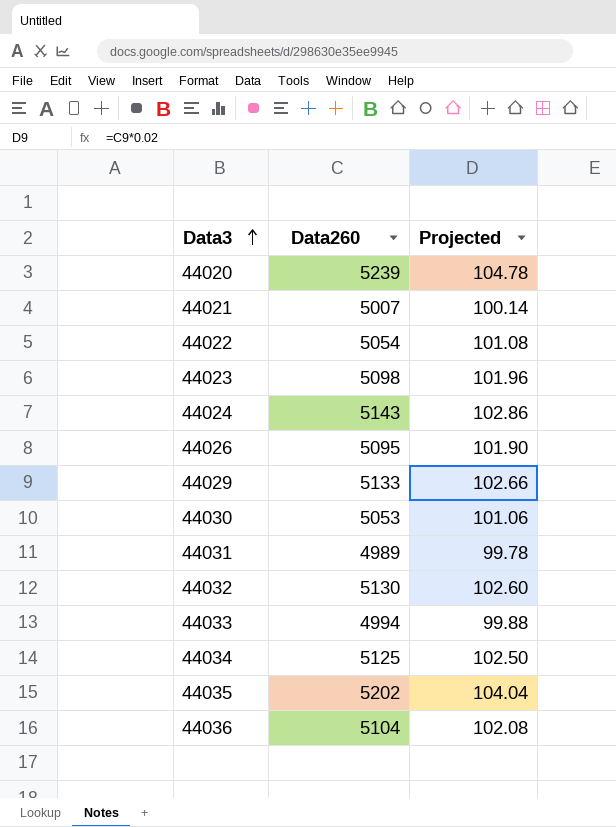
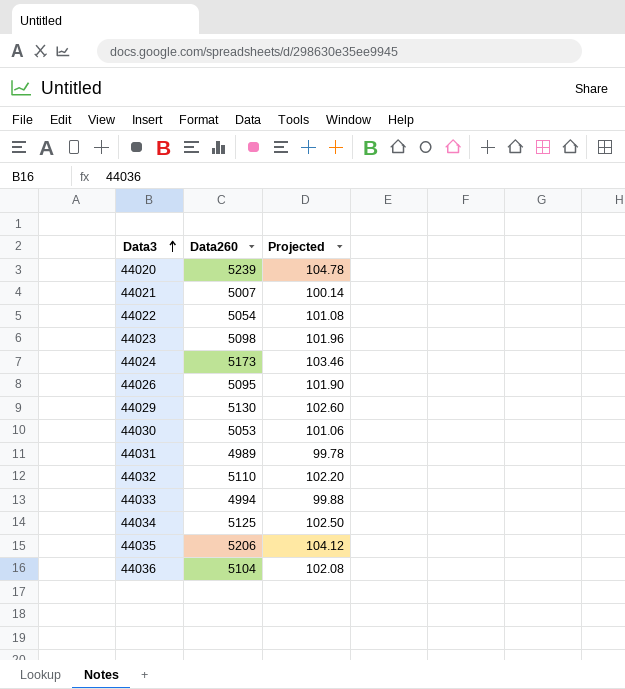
44024 | Data260: 5143 -> 5173
44024 | Projected: 102.86 -> 103.46
44029 | Data260: 5133 -> 5130
44029 | Projected: 102.66 -> 102.60
44032 | Data260: 5130 -> 5110
44032 | Projected: 102.60 -> 102.20
44035 | Data260: 5202 -> 5206
44035 | Projected: 104.04 -> 104.12

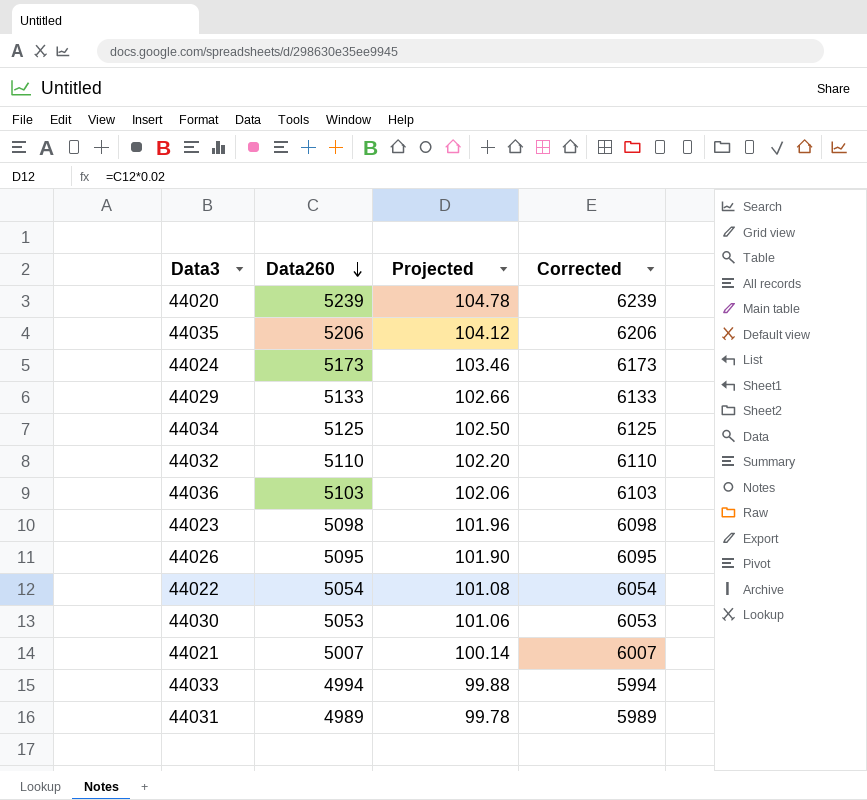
row order: Data3 ascending -> Data260 descending
column Corrected | formula: none -> [Data260] + 1000
44029 | Data260: 5130 -> 5133
44029 | Projected: 102.60 -> 102.66
44036 | Data260: 5104 -> 5103
44036 | Projected: 102.08 -> 102.06

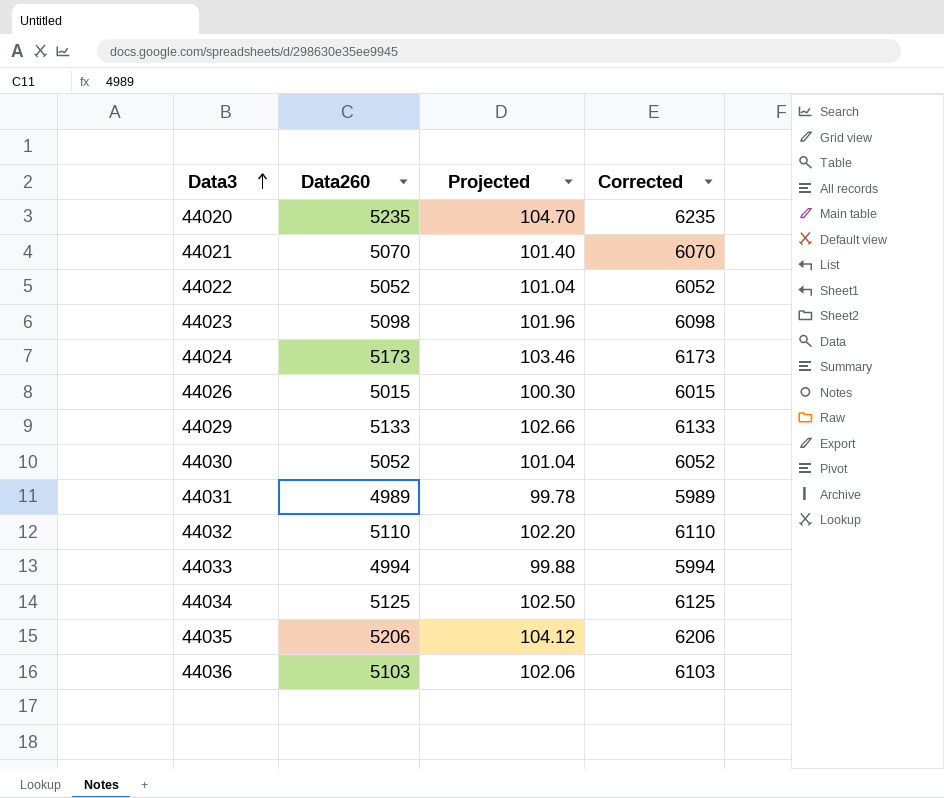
row order: Data260 descending -> Data3 ascending
44020 | Data260: 5239 -> 5235
44020 | Projected: 104.78 -> 104.70
44020 | Corrected: 6239 -> 6235
44021 | Data260: 5007 -> 5070
44021 | Projected: 100.14 -> 101.40
44021 | Corrected: 6007 -> 6070
44022 | Data260: 5054 -> 5052
44022 | Projected: 101.08 -> 101.04
44022 | Corrected: 6054 -> 6052
44026 | Data260: 5095 -> 5015
44026 | Projected: 101.90 -> 100.30
44026 | Corrected: 6095 -> 6015
44030 | Data260: 5053 -> 5052
44030 | Projected: 101.06 -> 101.04
44030 | Corrected: 6053 -> 6052

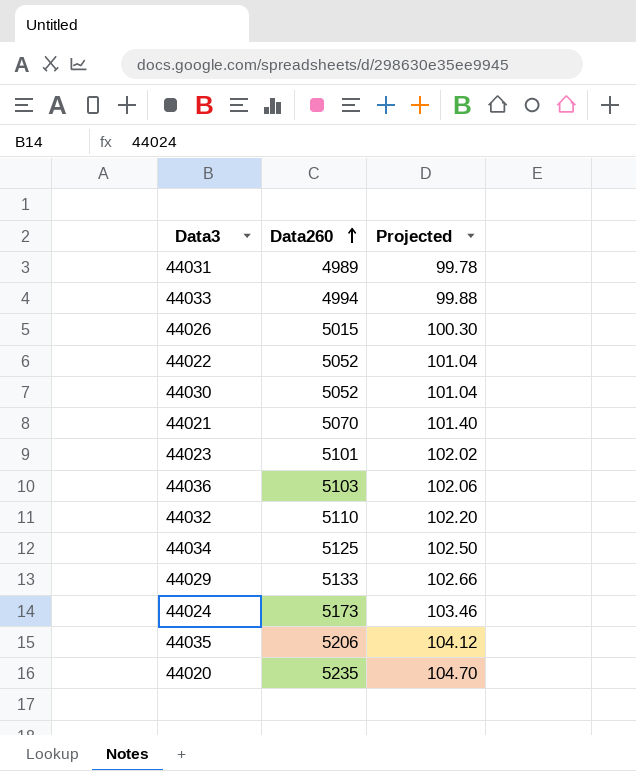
row order: Data3 ascending -> Data260 ascending
column Corrected | formula: [Data260] + 1000 -> none
44023 | Data260: 5098 -> 5101
44023 | Projected: 101.96 -> 102.02

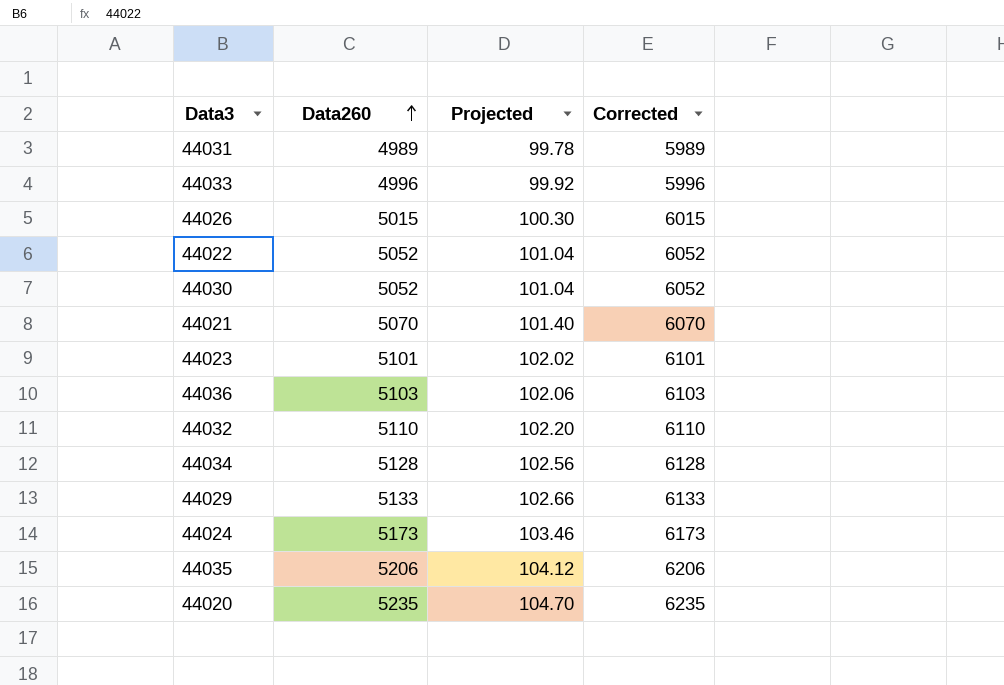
column Corrected | formula: none -> [Data260] + 1000
44033 | Data260: 4994 -> 4996
44033 | Projected: 99.88 -> 99.92
44034 | Data260: 5125 -> 5128
44034 | Projected: 102.50 -> 102.56

